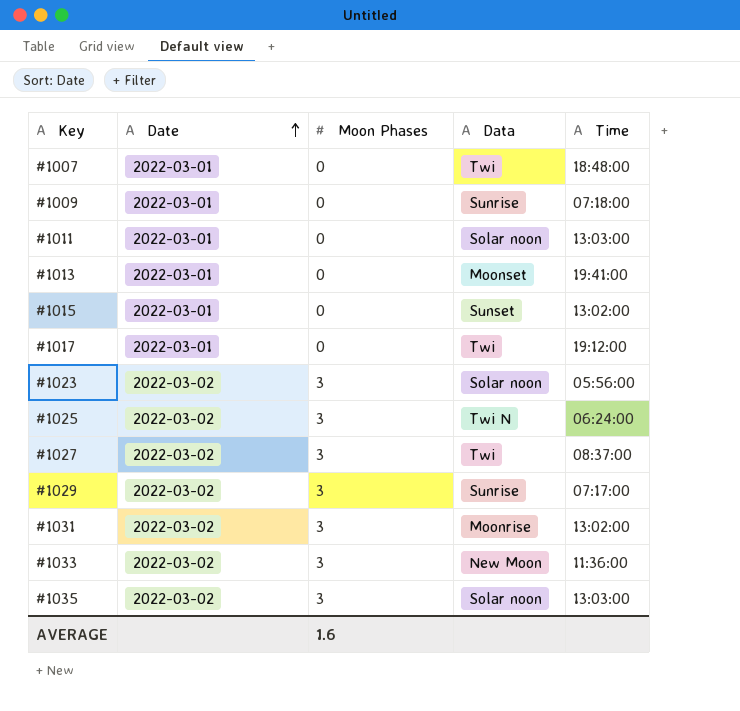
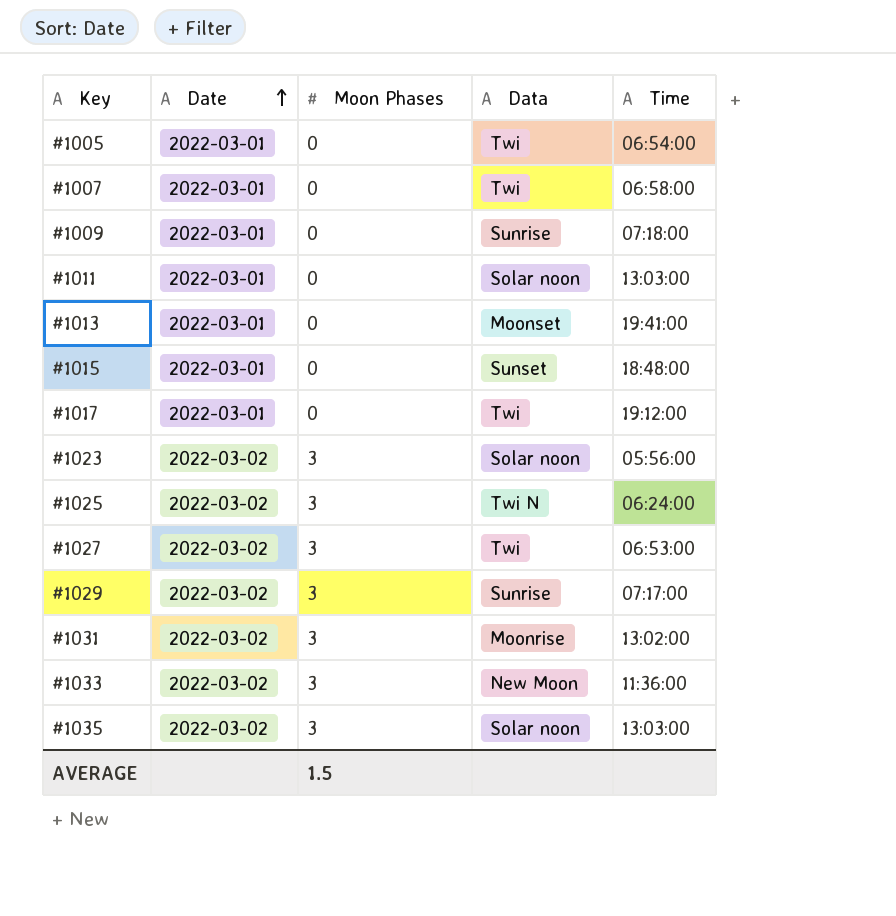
row #1005: none -> 2022-03-01 | 0 | Twi | 06:54:00
#1007 | Time: 18:48:00 -> 06:58:00
#1015 | Time: 13:02:00 -> 18:48:00
#1027 | Time: 08:37:00 -> 06:53:00
AVERAGE | Moon Phases: 1.6 -> 1.5

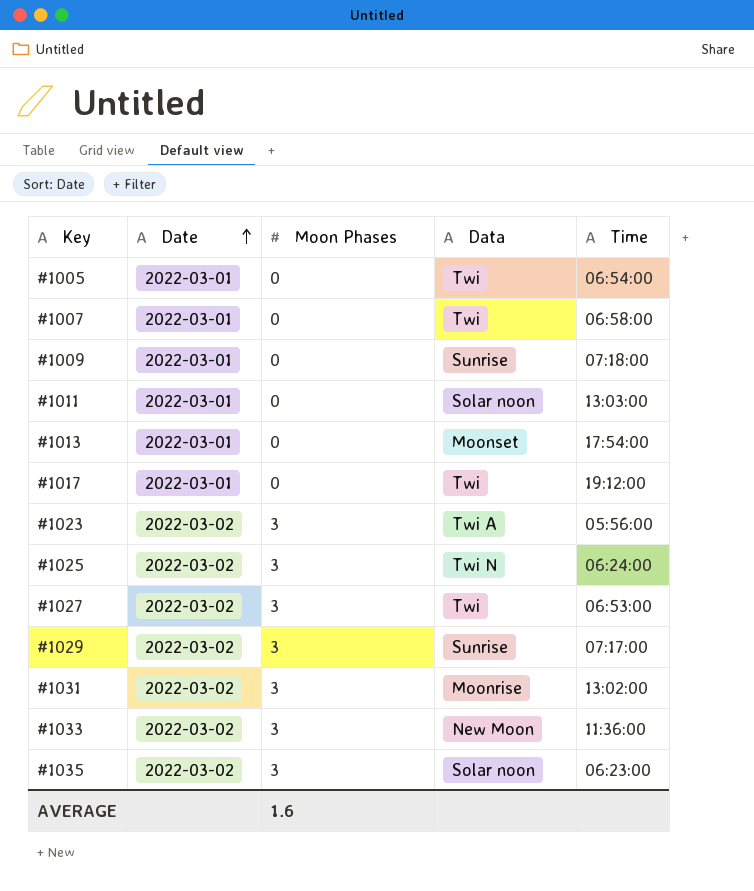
row #1015: 2022-03-01 | 0 | Sunset | 18:48:00 -> none
#1013 | Time: 19:41:00 -> 17:54:00
#1023 | Data: Solar noon -> Twi A
#1035 | Time: 13:03:00 -> 06:23:00
AVERAGE | Moon Phases: 1.5 -> 1.6

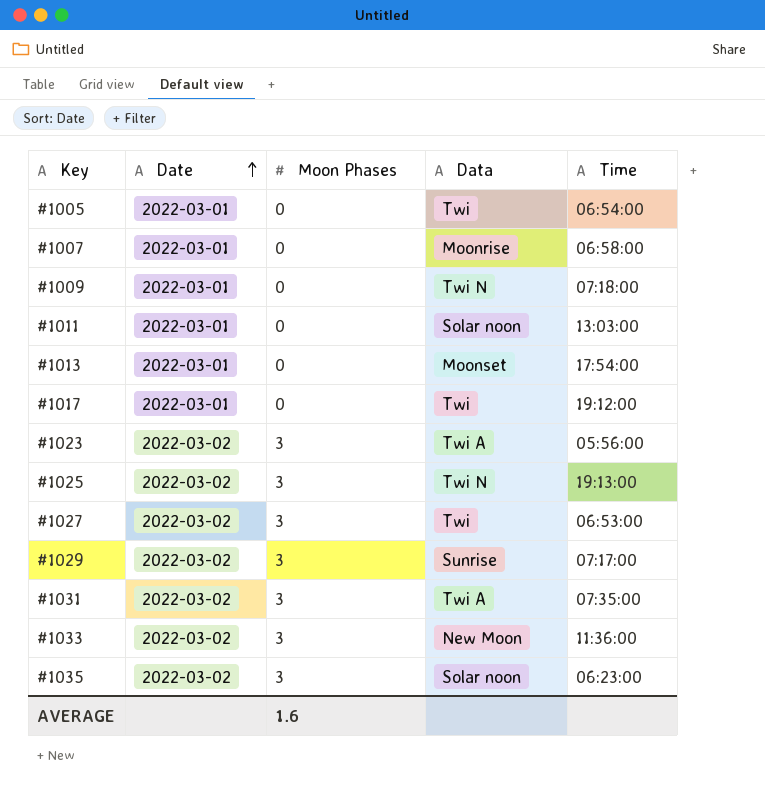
#1007 | Data: Twi -> Moonrise
#1009 | Data: Sunrise -> Twi N
#1025 | Time: 06:24:00 -> 19:13:00
#1031 | Data: Moonrise -> Twi A
#1031 | Time: 13:02:00 -> 07:35:00

